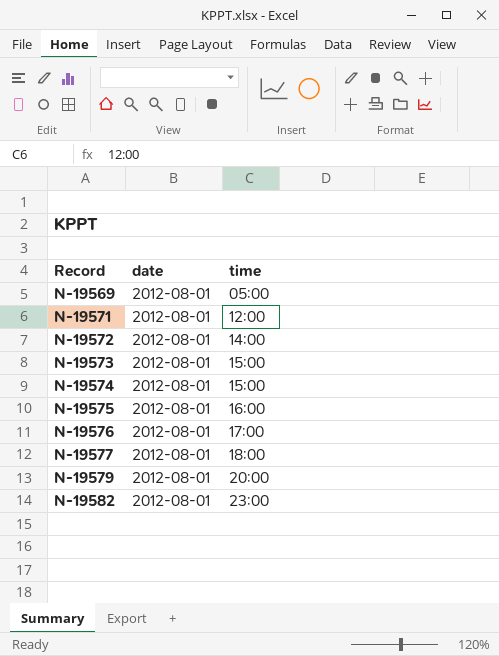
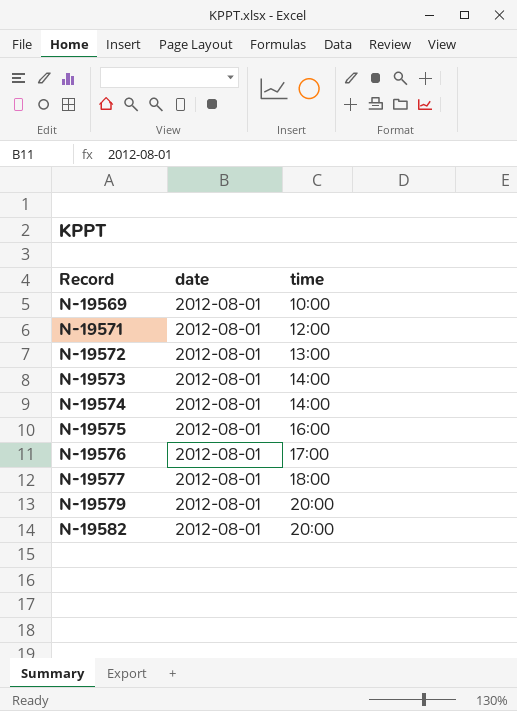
N-19569 | time: 05:00 -> 10:00
N-19572 | time: 14:00 -> 13:00
N-19573 | time: 15:00 -> 14:00
N-19574 | time: 15:00 -> 14:00
N-19582 | time: 23:00 -> 20:00

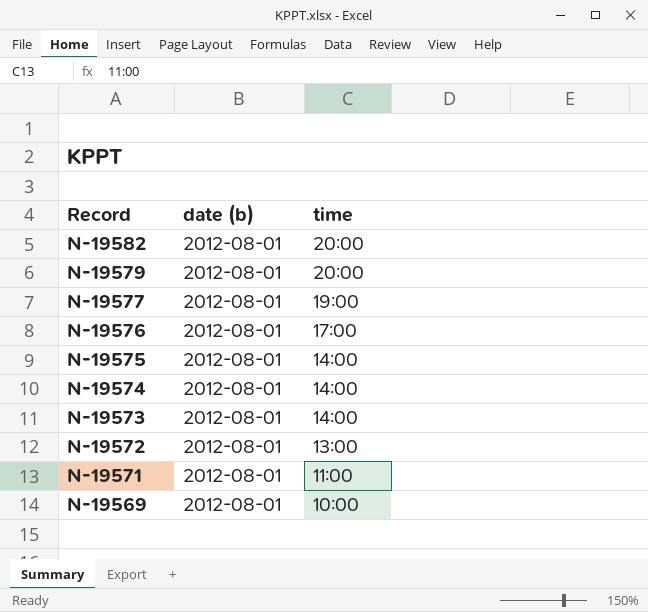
row order: Record ascending -> Record descending
column name: date -> date (b)
N-19577 | time: 18:00 -> 19:00
N-19575 | time: 16:00 -> 14:00
N-19571 | time: 12:00 -> 11:00

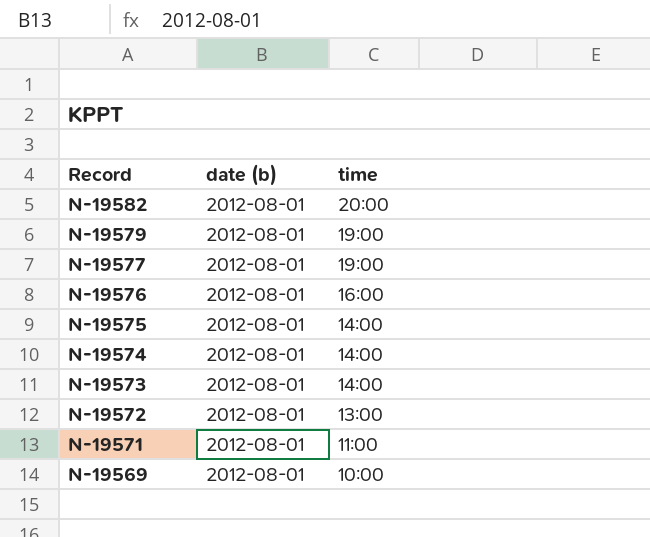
N-19579 | time: 20:00 -> 19:00
N-19576 | time: 17:00 -> 16:00

